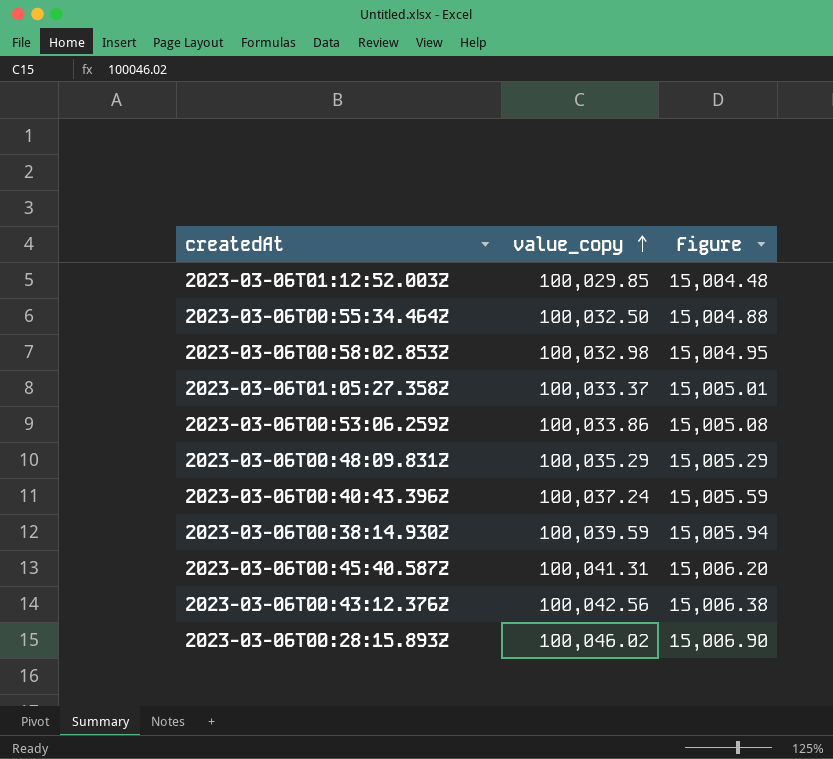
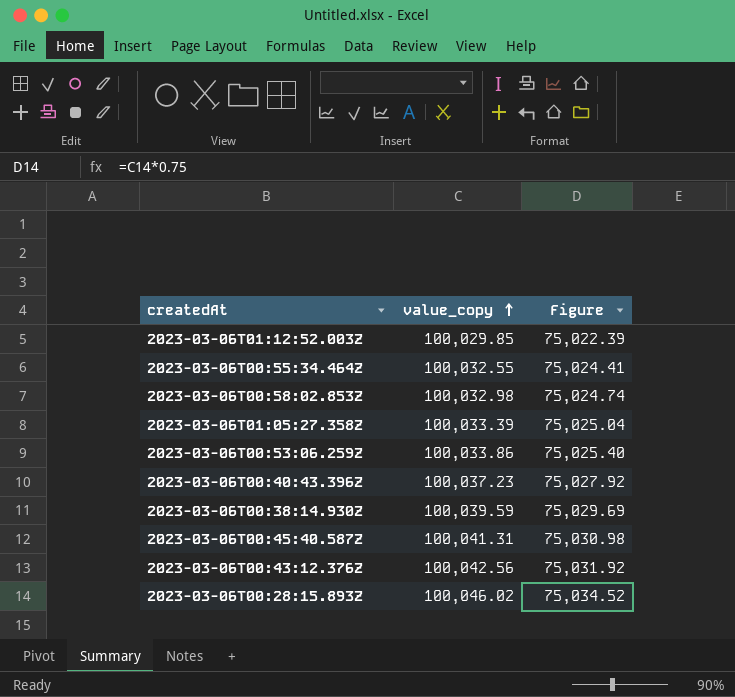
column Figure | formula: [value_copy] * 0.15 -> [value_copy] * 0.75
row 2023-03-06T00:48:09.831Z: 100,035.29 | 15,005.29 -> none
2023-03-06T00:55:34.464Z | value_copy: 100,032.50 -> 100,032.55
2023-03-06T01:05:27.358Z | value_copy: 100,033.37 -> 100,033.39
2023-03-06T00:40:43.396Z | value_copy: 100,037.24 -> 100,037.23

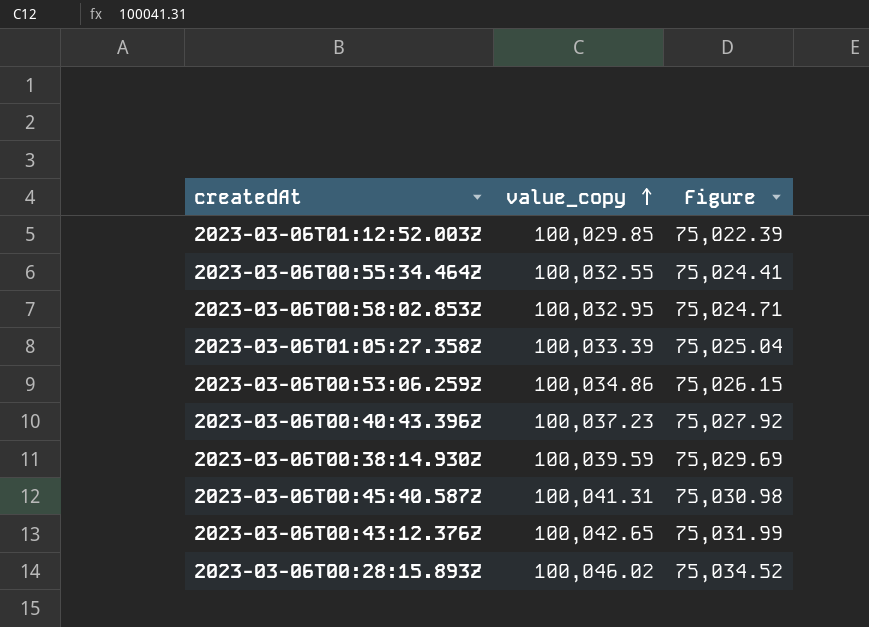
2023-03-06T00:58:02.853Z | value_copy: 100,032.98 -> 100,032.95
2023-03-06T00:58:02.853Z | Figure: 75,024.74 -> 75,024.71
2023-03-06T00:53:06.259Z | value_copy: 100,033.86 -> 100,034.86
2023-03-06T00:53:06.259Z | Figure: 75,025.40 -> 75,026.15
2023-03-06T00:43:12.376Z | value_copy: 100,042.56 -> 100,042.65
2023-03-06T00:43:12.376Z | Figure: 75,031.92 -> 75,031.99

